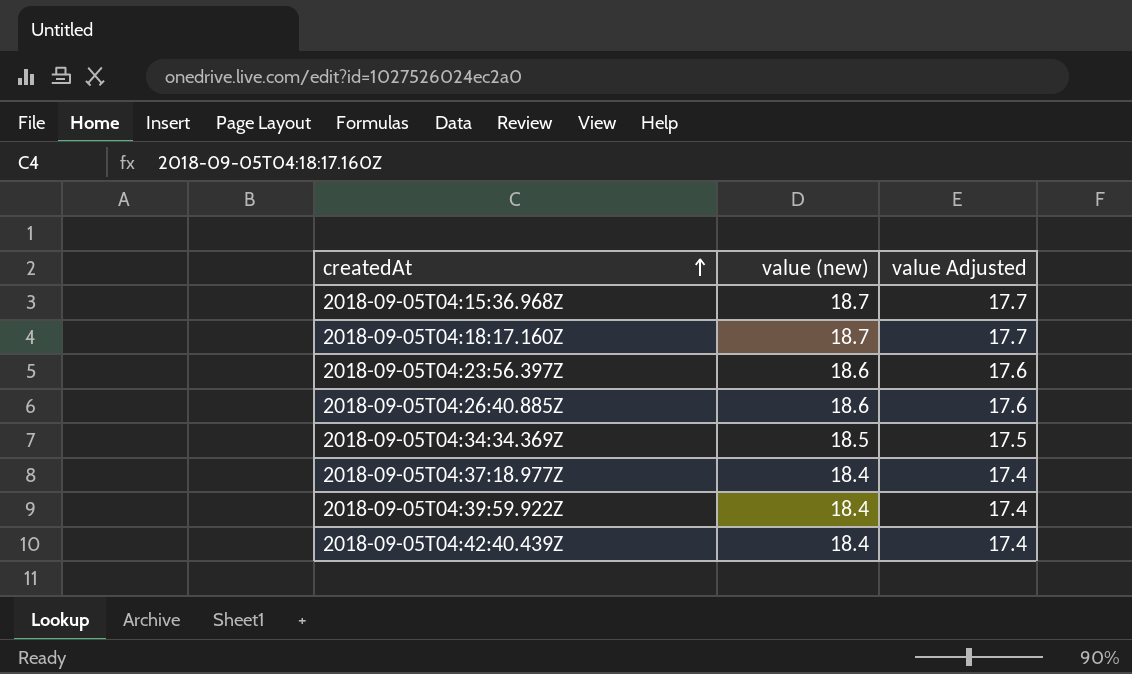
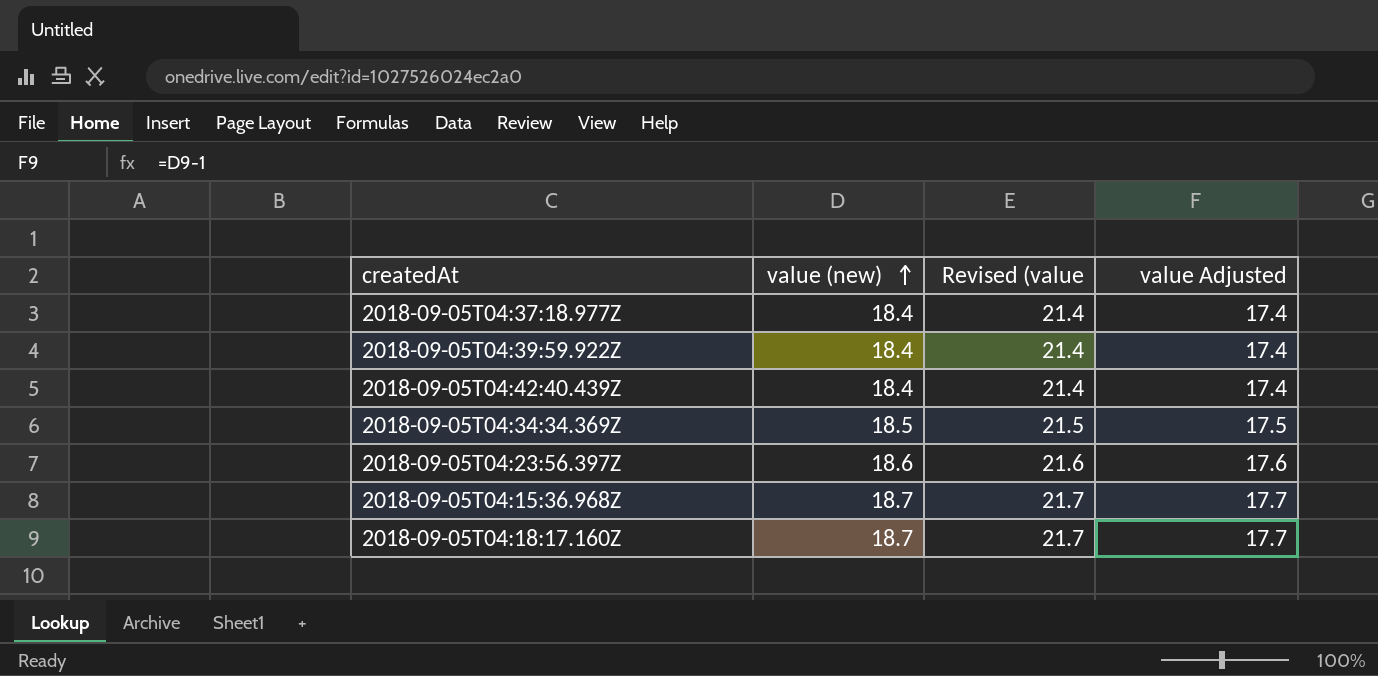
row order: createdAt ascending -> value (new) ascending
column Revised (value | formula: none -> [value (new)] + 3
row 2018-09-05T04:26:40.885Z: 18.6 | 17.6 -> none

